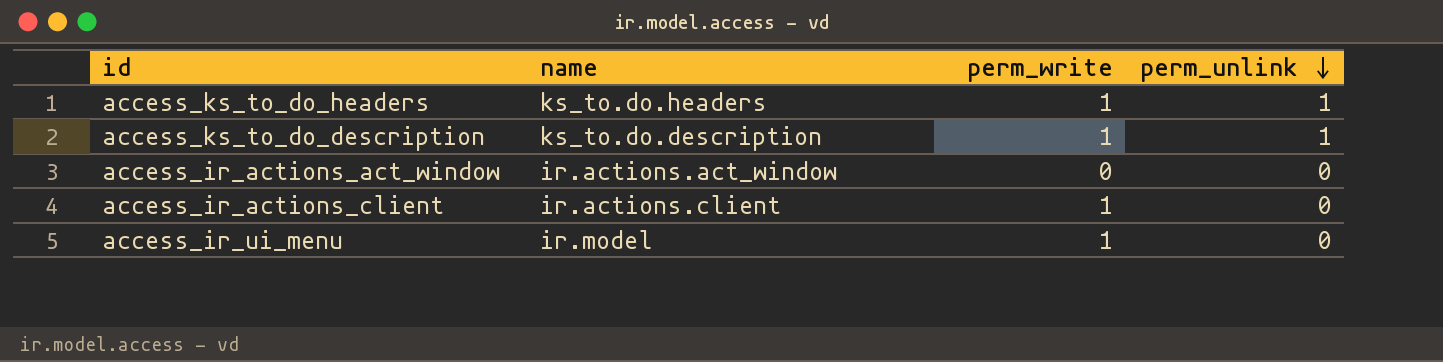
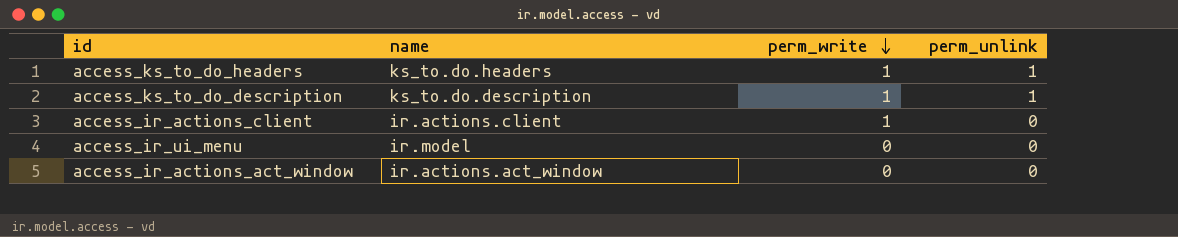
row order: perm_unlink descending -> perm_write descending
access_ir_ui_menu | perm_write: 1 -> 0

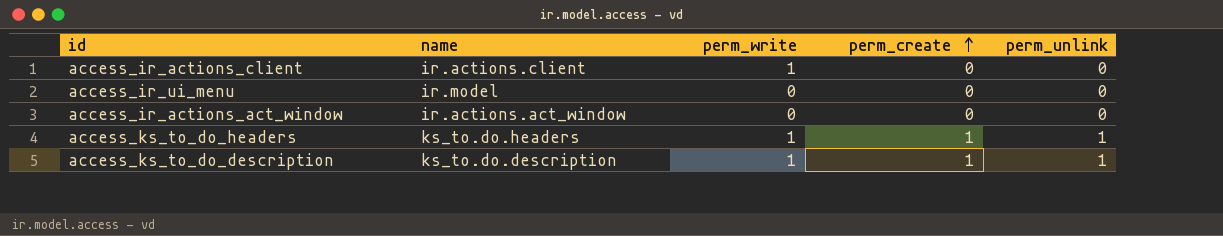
row order: perm_write descending -> perm_create ascending
column perm_create | position: none -> 4

